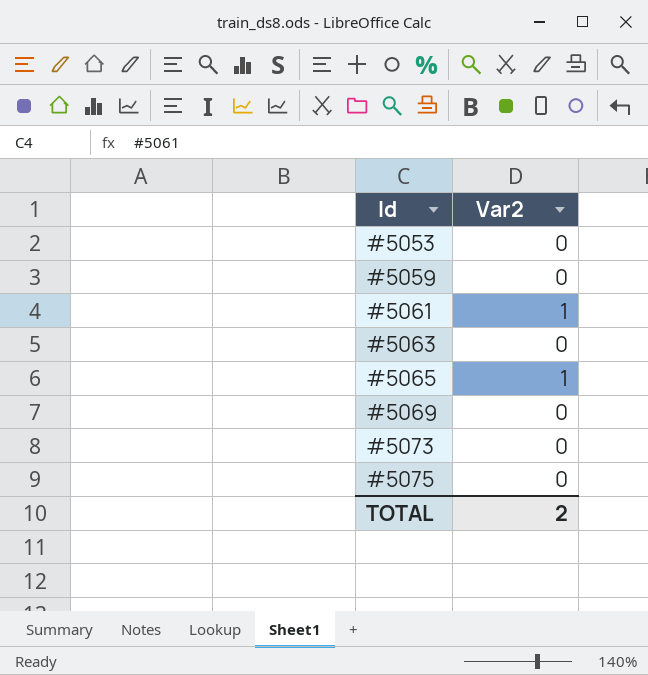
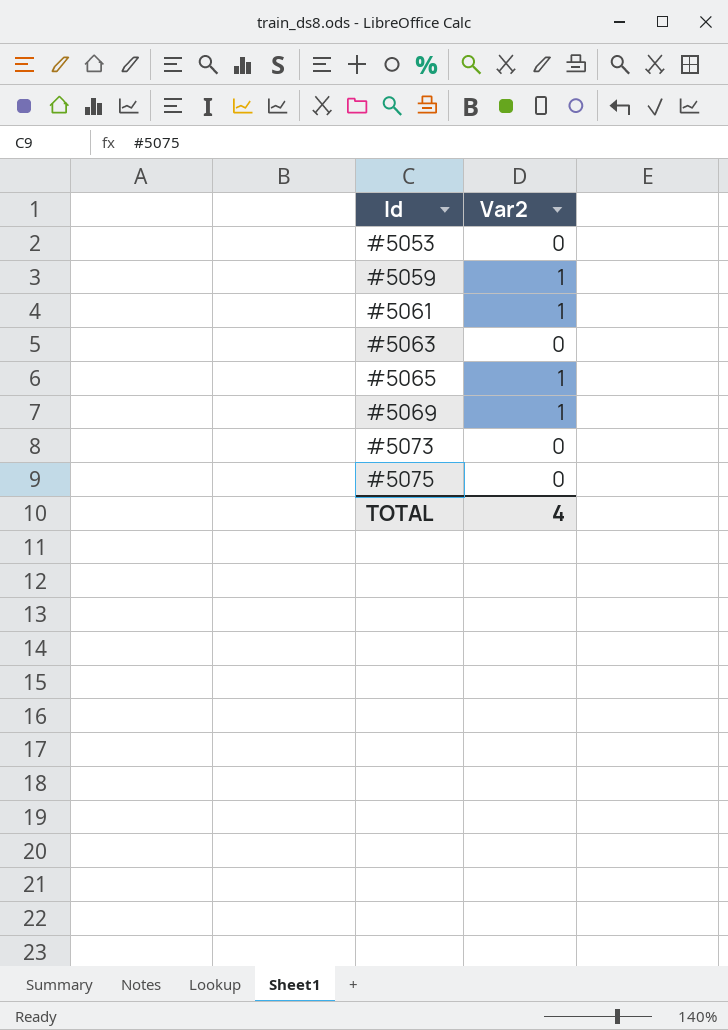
#5059 | Var2: 0 -> 1
#5069 | Var2: 0 -> 1
TOTAL | Var2: 2 -> 4

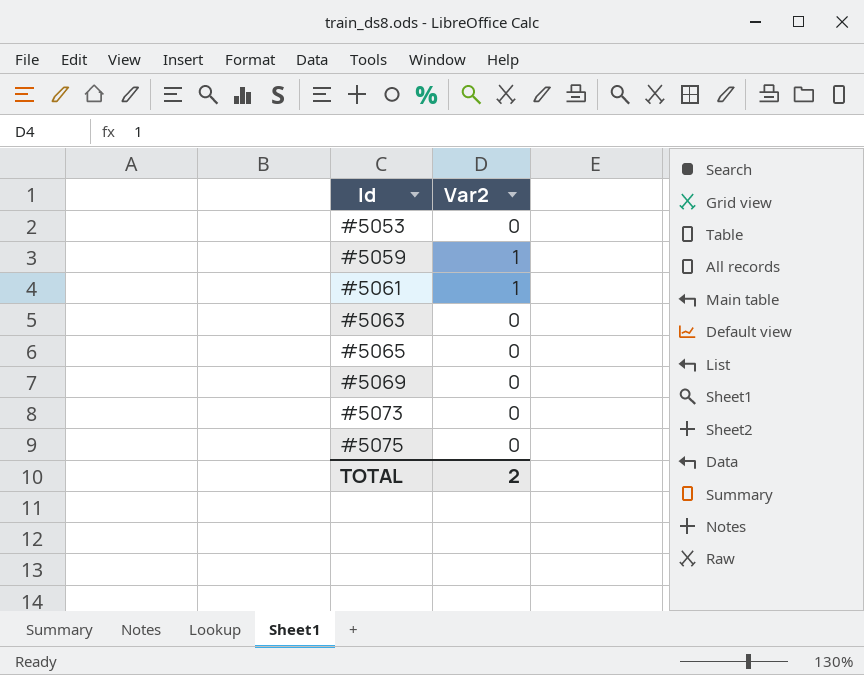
#5065 | Var2: 1 -> 0
#5069 | Var2: 1 -> 0
TOTAL | Var2: 4 -> 2

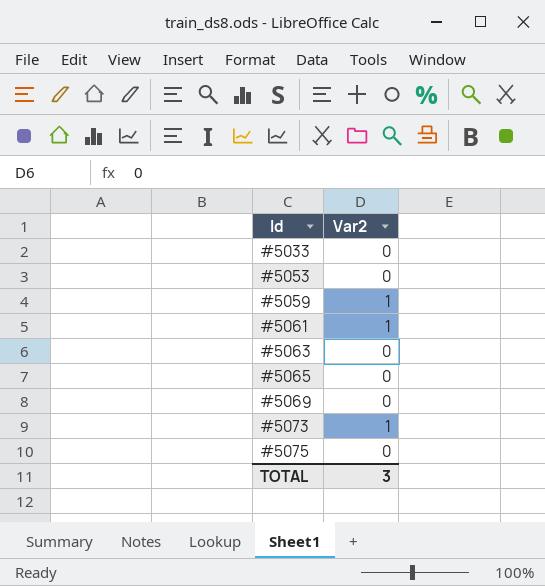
row #5033: none -> 0
#5073 | Var2: 0 -> 1
TOTAL | Var2: 2 -> 3

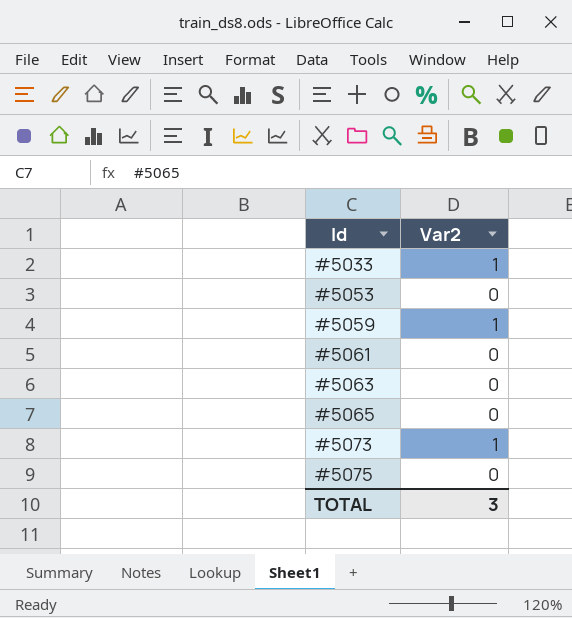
row #5069: 0 -> none
#5033 | Var2: 0 -> 1
#5061 | Var2: 1 -> 0

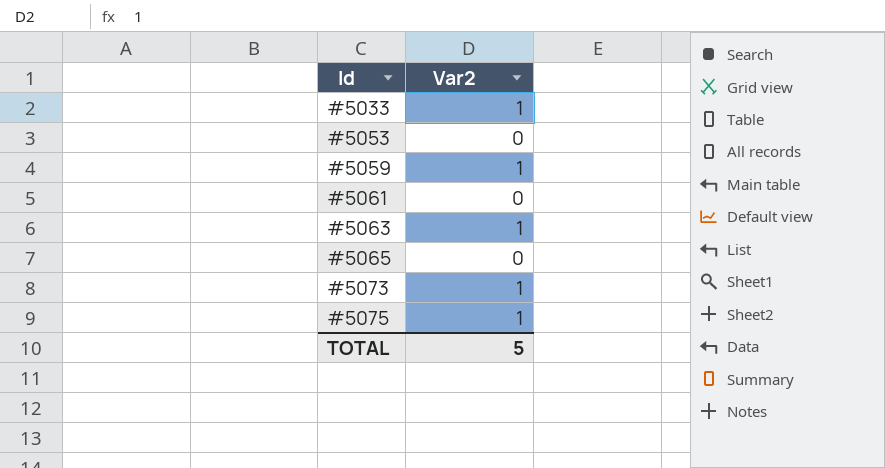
#5063 | Var2: 0 -> 1
#5075 | Var2: 0 -> 1
TOTAL | Var2: 3 -> 5

